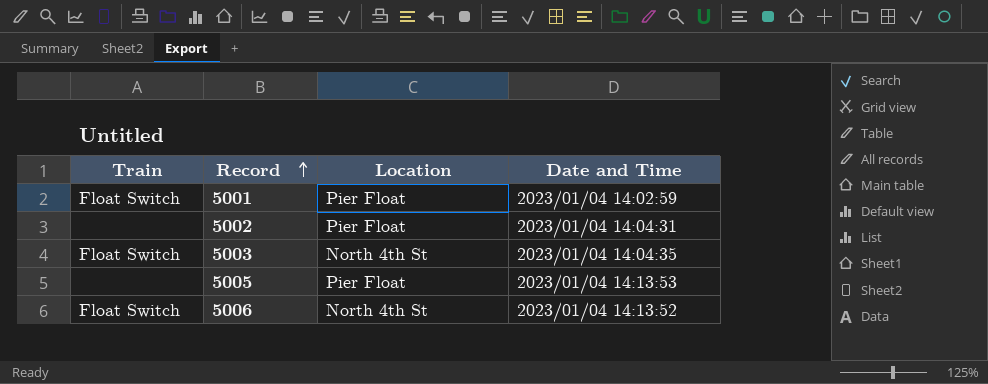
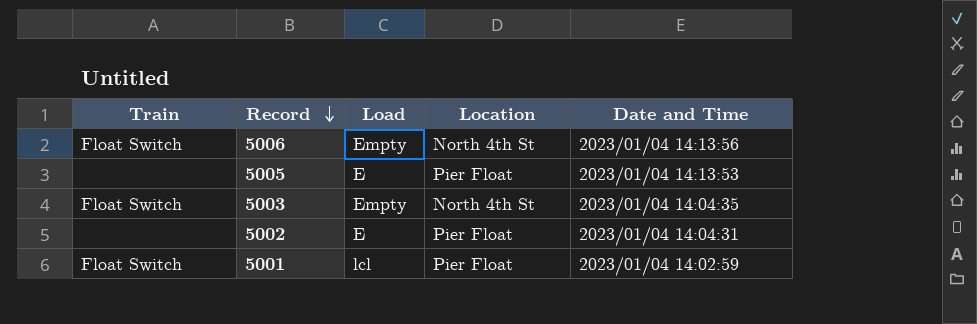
row order: Record ascending -> Record descending
column Load | position: none -> 3
5006 | Date and Time: 2023/01/04 14:13:52 -> 2023/01/04 14:13:56

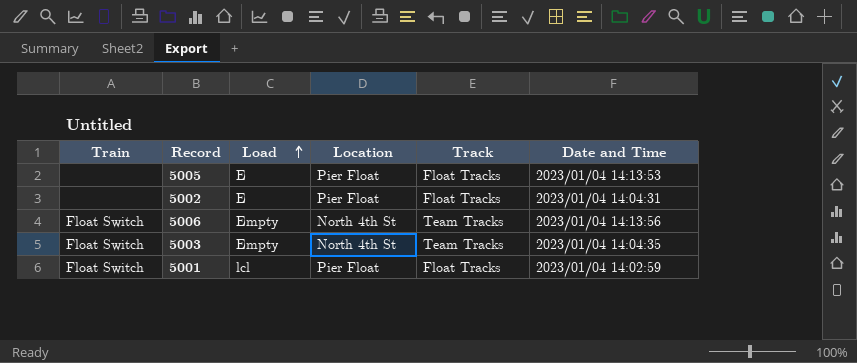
row order: Record descending -> Load ascending
column Track | position: none -> 5

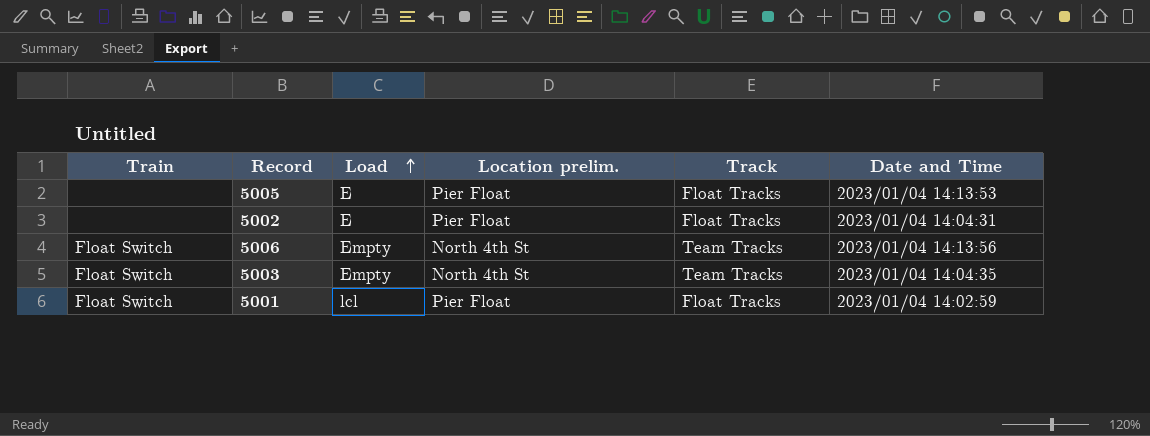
column name: Location -> Location prelim.

